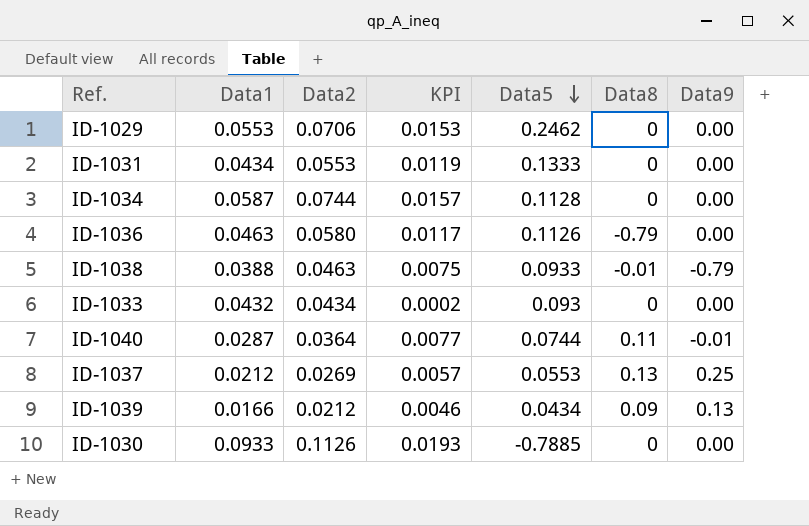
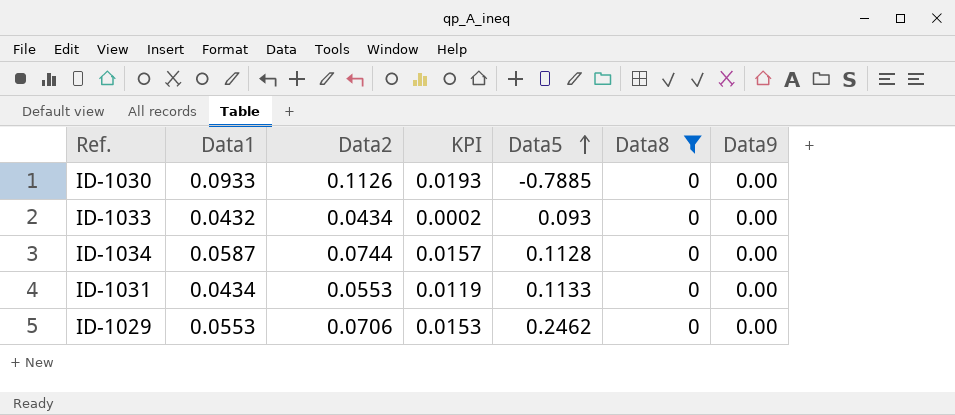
filter: none -> Data8 = 0
row order: Data5 descending -> Data5 ascending
ID-1031 | Data5: 0.1333 -> 0.1133

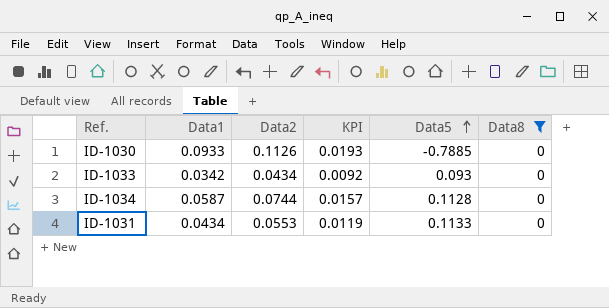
column Data9 | position: 7 -> none
row ID-1029: 0.0553 | 0.0706 | 0.0153 | 0.2462 | 0 | 0.00 -> none
ID-1033 | Data1: 0.0432 -> 0.0342
ID-1033 | KPI: 0.0002 -> 0.0092

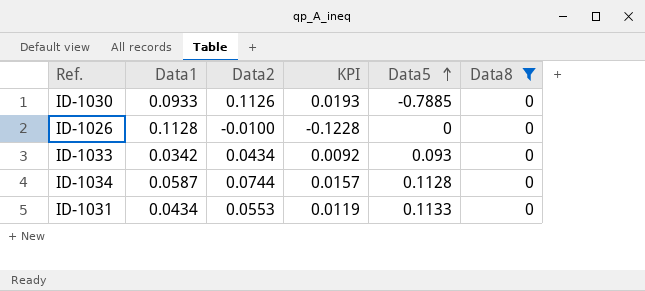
row ID-1026: none -> 0.1128 | -0.0100 | -0.1228 | 0 | 0

